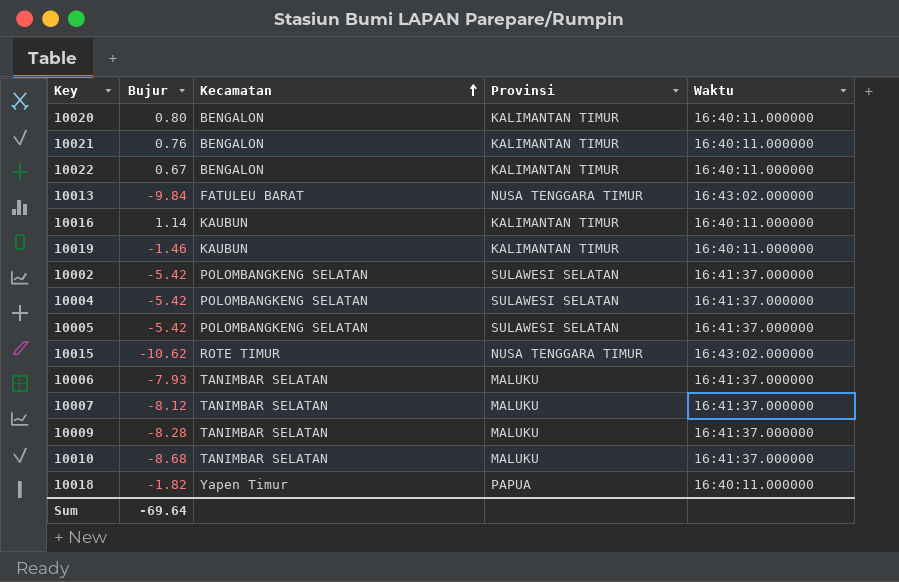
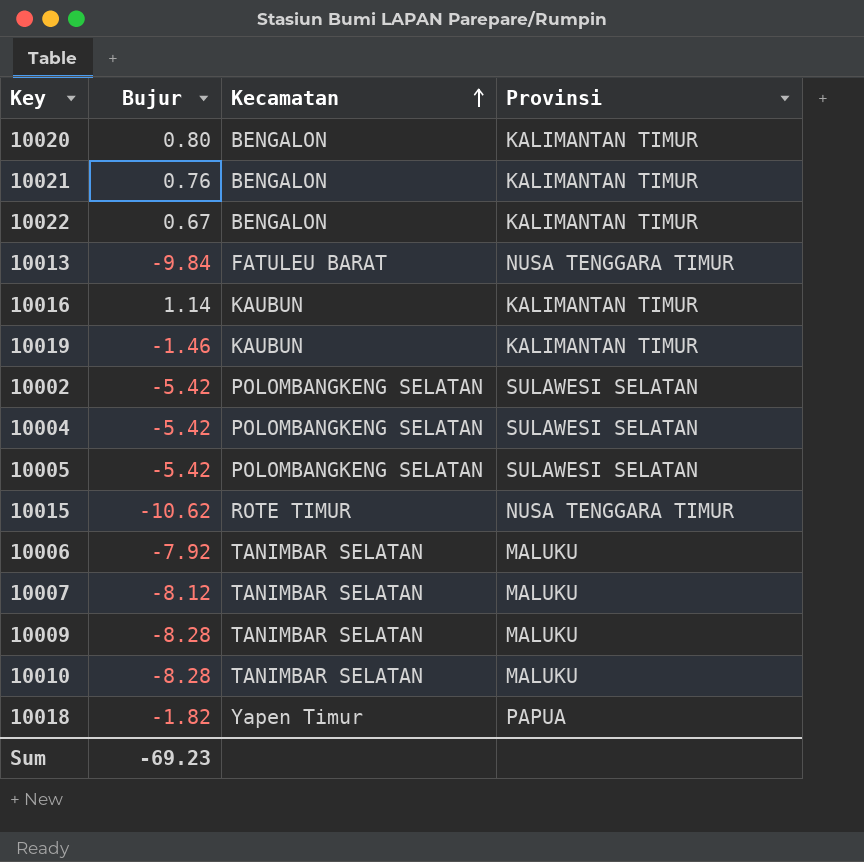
column Waktu | position: 5 -> none
10006 | Bujur: -7.93 -> -7.92
10010 | Bujur: -8.68 -> -8.28
Sum | Bujur: -69.64 -> -69.23

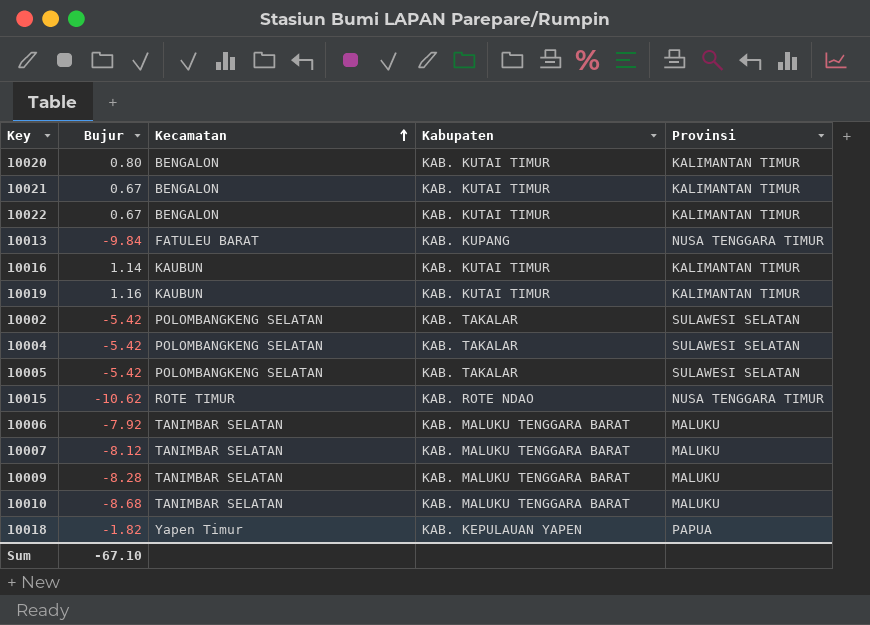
column Kabupaten | position: none -> 4
10021 | Bujur: 0.76 -> 0.67
10019 | Bujur: -1.46 -> 1.16
10010 | Bujur: -8.28 -> -8.68
Sum | Bujur: -69.23 -> -67.10

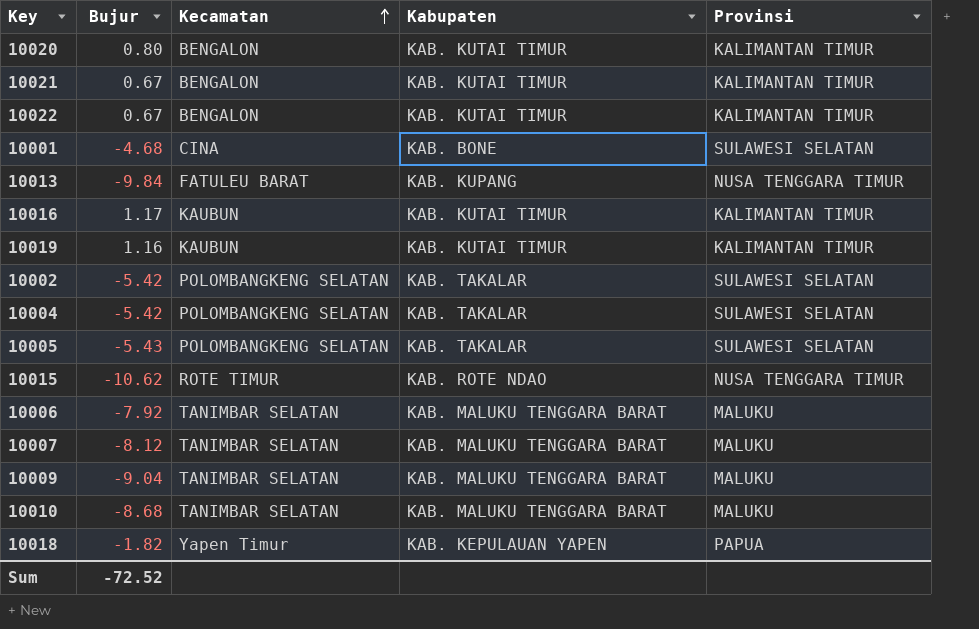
row 10001: none -> -4.68 | CINA | KAB. BONE | SULAWESI SELATAN
10016 | Bujur: 1.14 -> 1.17
10005 | Bujur: -5.42 -> -5.43
10009 | Bujur: -8.28 -> -9.04
Sum | Bujur: -67.10 -> -72.52

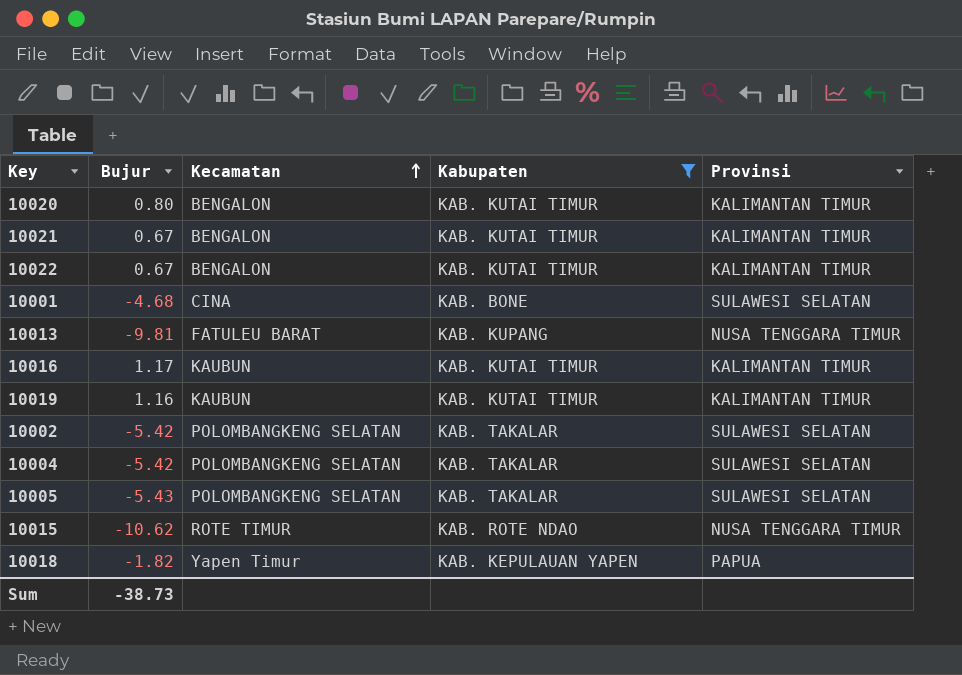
filter: none -> Kabupaten != KAB. MALUKU TENGGARA BARAT
10013 | Bujur: -9.84 -> -9.81
Sum | Bujur: -72.52 -> -38.73

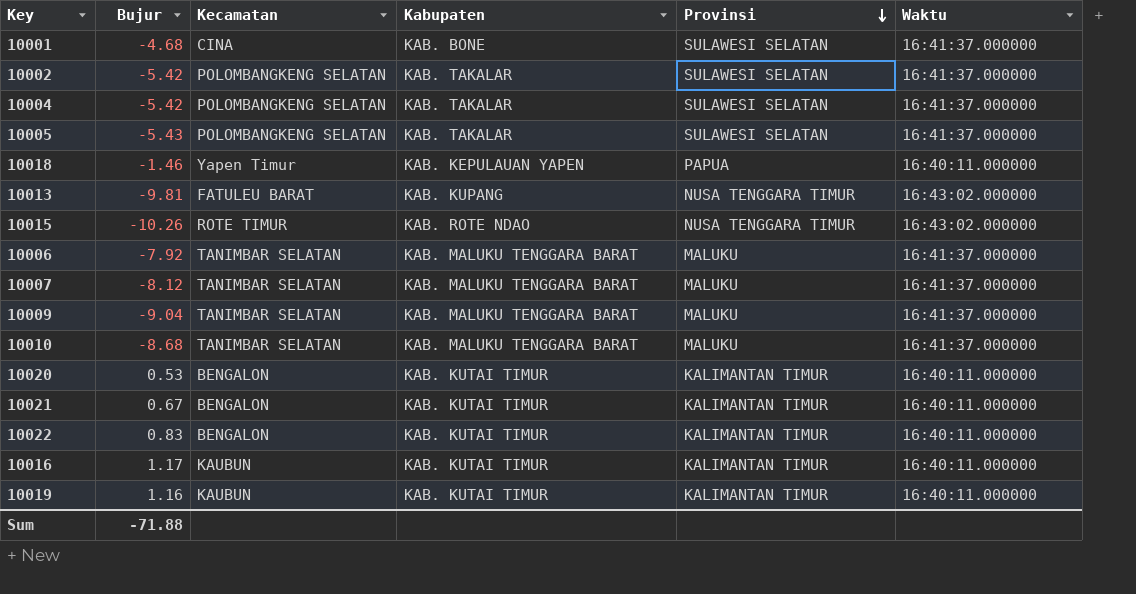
filter: Kabupaten != KAB. MALUKU TENGGARA BARAT -> none
row order: Kecamatan ascending -> Provinsi descending
column Waktu | position: none -> 6
10018 | Bujur: -1.82 -> -1.46
10015 | Bujur: -10.62 -> -10.26
10020 | Bujur: 0.80 -> 0.53
10022 | Bujur: 0.67 -> 0.83
Sum | Bujur: -38.73 -> -71.88

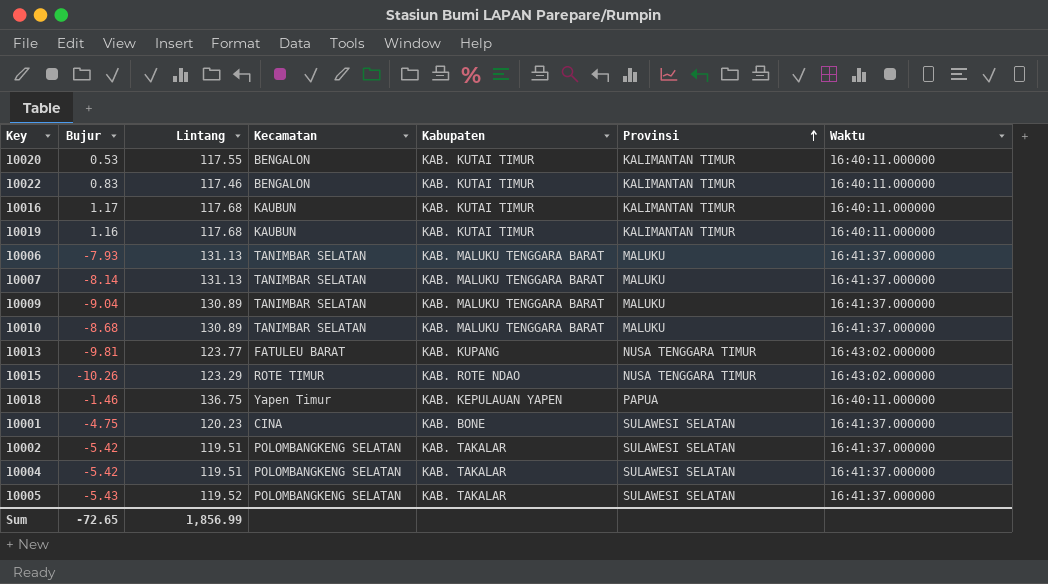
row order: Provinsi descending -> Provinsi ascending
column Lintang | position: none -> 3
row 10021: 0.67 | BENGALON | KAB. KUTAI TIMUR | KALIMANTAN TIMUR | 16:40:11.000000 -> none
10006 | Bujur: -7.92 -> -7.93
10007 | Bujur: -8.12 -> -8.14
10001 | Bujur: -4.68 -> -4.75
Sum | Bujur: -71.88 -> -72.65

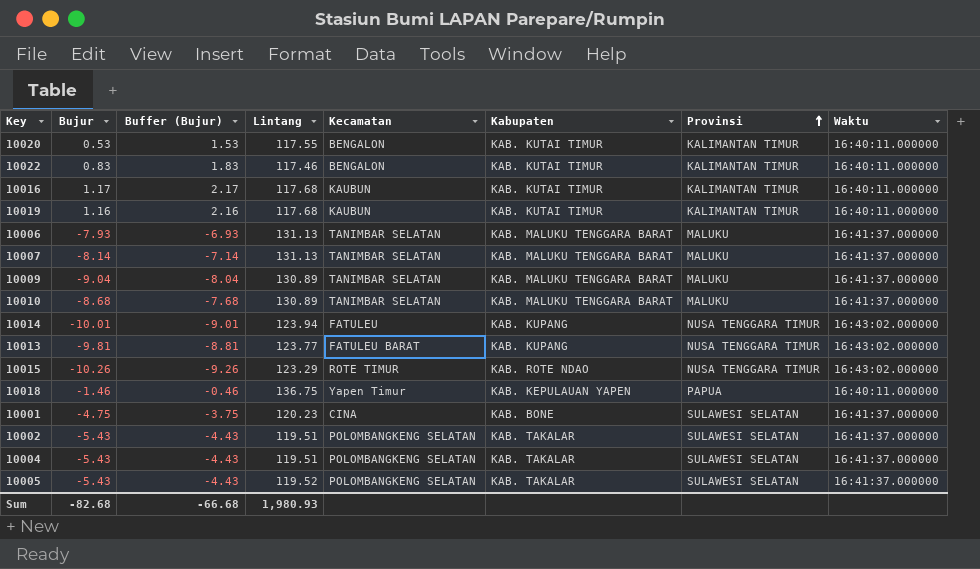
column Buffer (Bujur) | formula: none -> [Bujur] + 1
row 10014: none -> -10.01 | -9.01 | 123.94 | FATULEU | KAB. KUPANG | NUSA TENGGARA TIMUR | 16:43:02.000000
10002 | Bujur: -5.42 -> -5.43
10004 | Bujur: -5.42 -> -5.43
Sum | Bujur: -72.65 -> -82.68
Sum | Lintang: 1,856.99 -> 1,980.93

